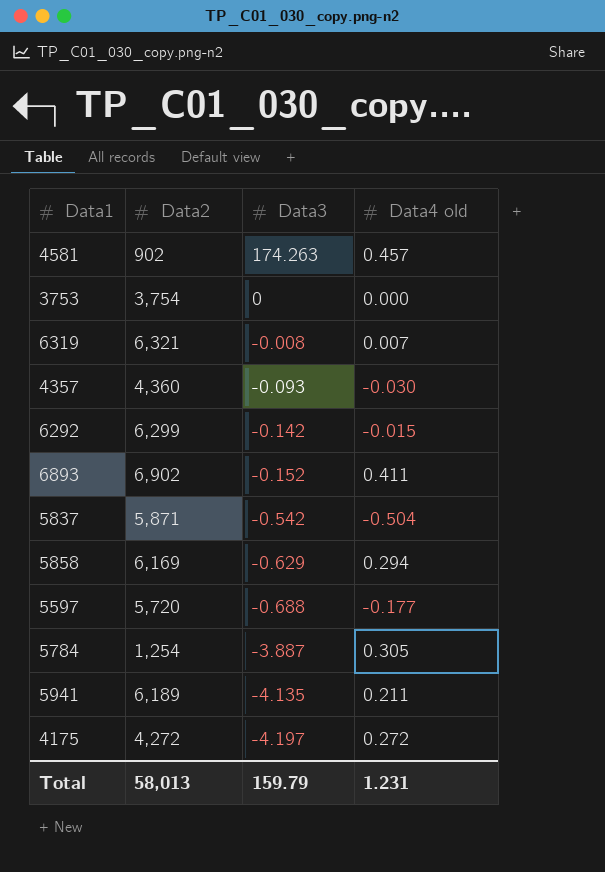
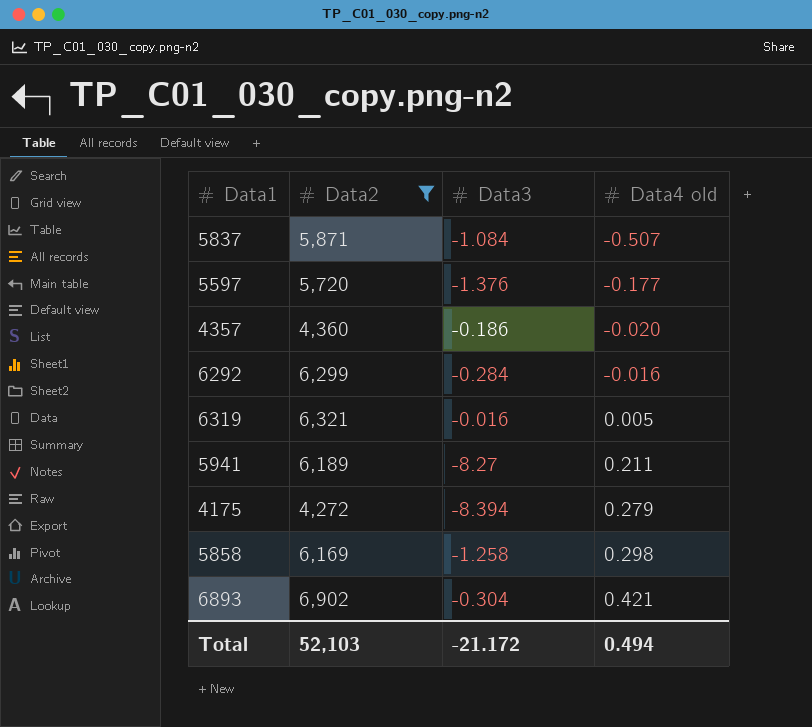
filter: none -> Data2 >= 4,272
row order: Data3 descending -> Data4 old ascending
5837 | Data3: -0.542 -> -1.084
5837 | Data4 old: -0.504 -> -0.507
5597 | Data3: -0.688 -> -1.376
4357 | Data3: -0.093 -> -0.186
4357 | Data4 old: -0.030 -> -0.020
6292 | Data3: -0.142 -> -0.284
6292 | Data4 old: -0.015 -> -0.016
6319 | Data3: -0.008 -> -0.016
6319 | Data4 old: 0.007 -> 0.005
5941 | Data3: -4.135 -> -8.27
4175 | Data3: -4.197 -> -8.394
4175 | Data4 old: 0.272 -> 0.279
5858 | Data3: -0.629 -> -1.258
5858 | Data4 old: 0.294 -> 0.298
6893 | Data3: -0.152 -> -0.304
6893 | Data4 old: 0.411 -> 0.421
Total | Data2: 58,013 -> 52,103
Total | Data3: 159.79 -> -21.172
Total | Data4 old: 1.231 -> 0.494

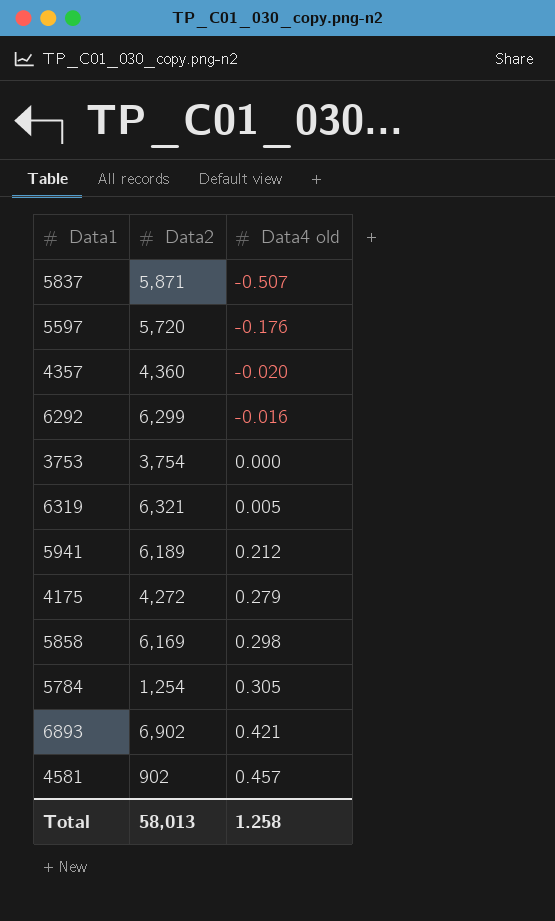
filter: Data2 >= 4,272 -> none
column Data3 | position: 3 -> none
5597 | Data4 old: -0.177 -> -0.176
5941 | Data4 old: 0.211 -> 0.212
Total | Data2: 52,103 -> 58,013
Total | Data4 old: 0.494 -> 1.258

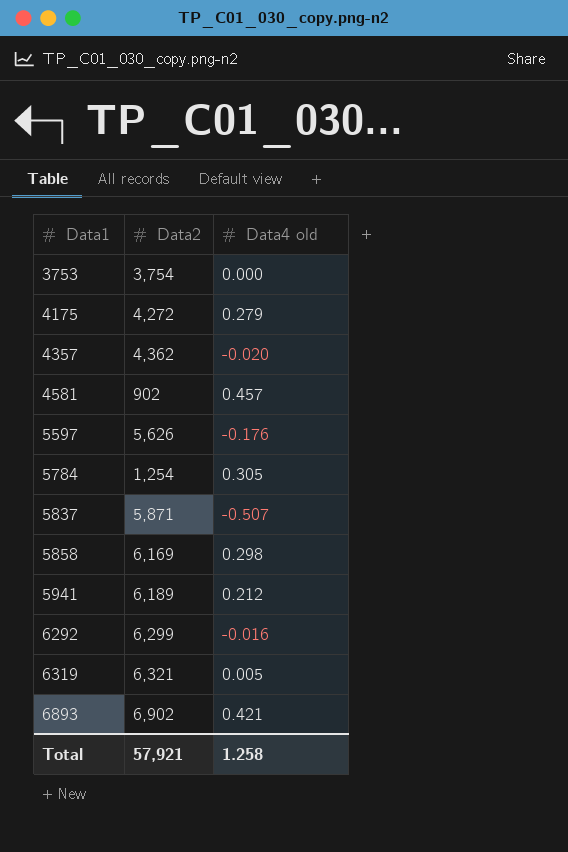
row order: Data4 old ascending -> Data1 ascending
4357 | Data2: 4,360 -> 4,362
5597 | Data2: 5,720 -> 5,626
Total | Data2: 58,013 -> 57,921

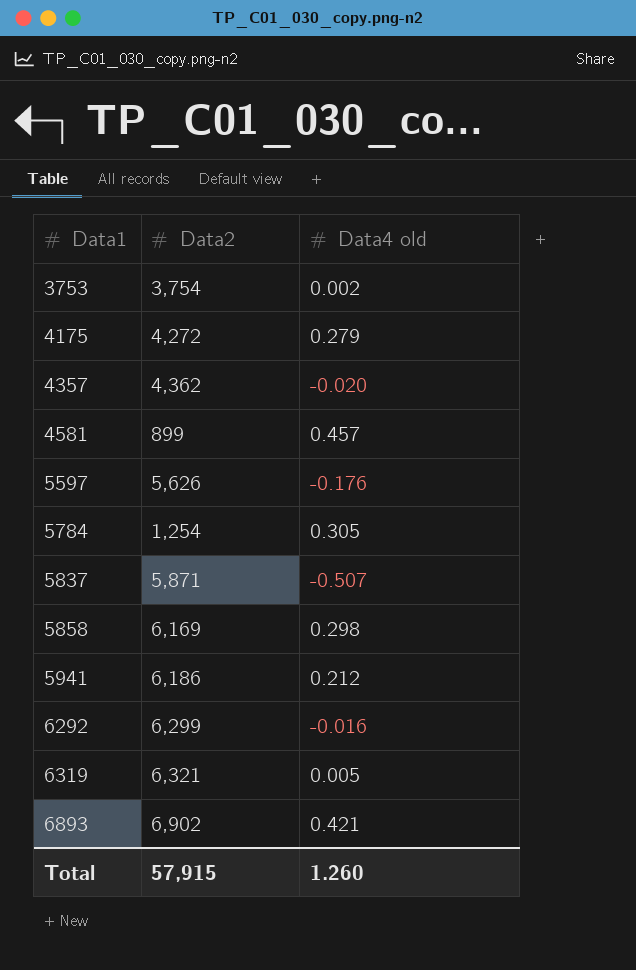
3753 | Data4 old: 0.000 -> 0.002
4581 | Data2: 902 -> 899
5941 | Data2: 6,189 -> 6,186
Total | Data2: 57,921 -> 57,915
Total | Data4 old: 1.258 -> 1.260

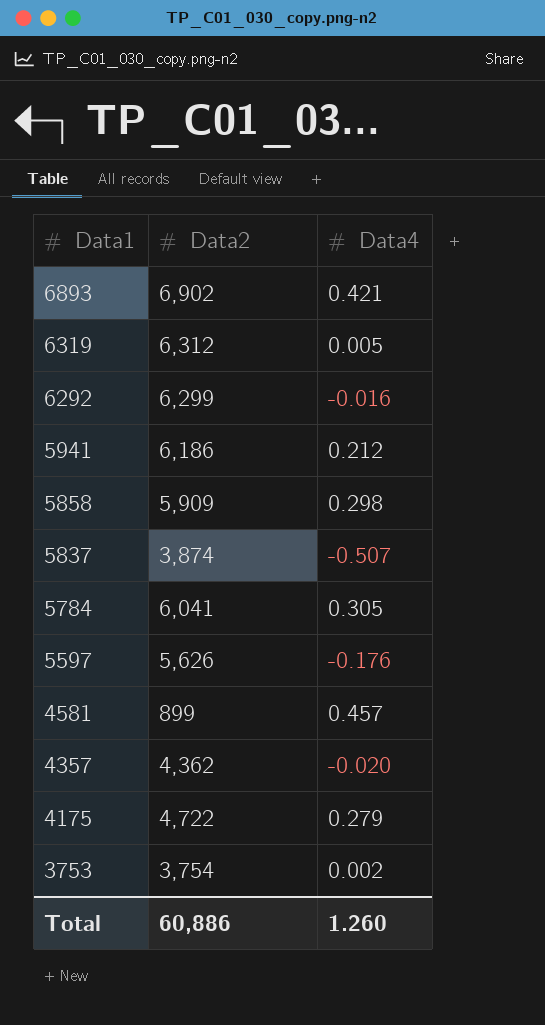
row order: Data1 ascending -> Data1 descending
column name: Data4 old -> Data4
6319 | Data2: 6,321 -> 6,312
5858 | Data2: 6,169 -> 5,909
5837 | Data2: 5,871 -> 3,874
5784 | Data2: 1,254 -> 6,041
4175 | Data2: 4,272 -> 4,722
Total | Data2: 57,915 -> 60,886

